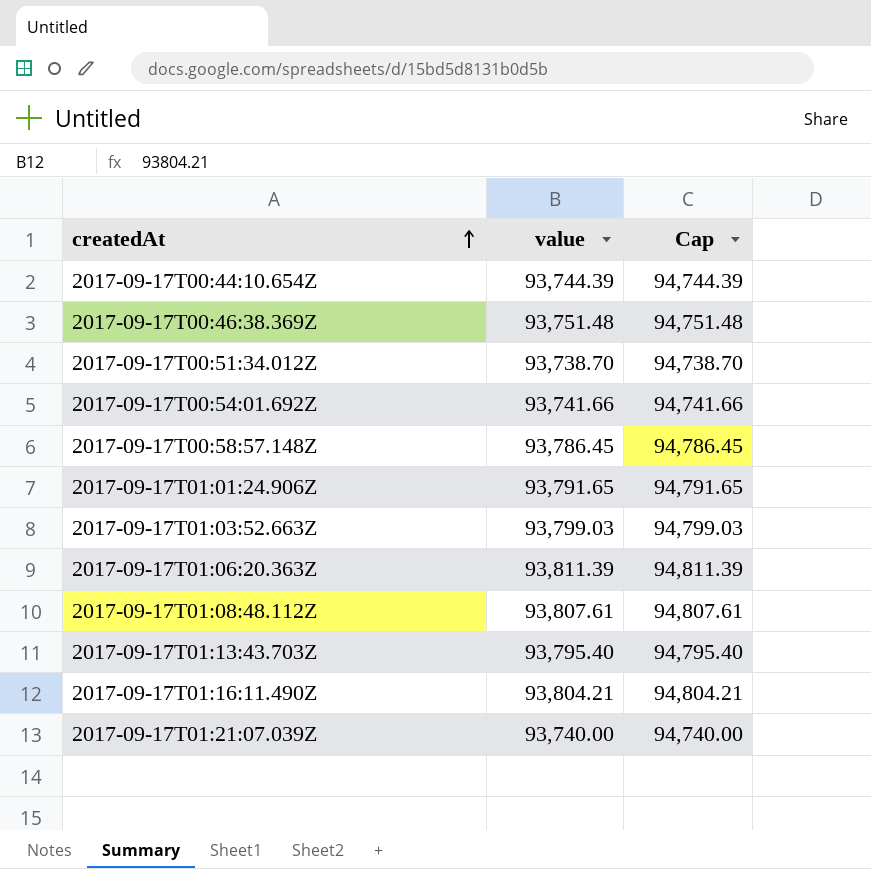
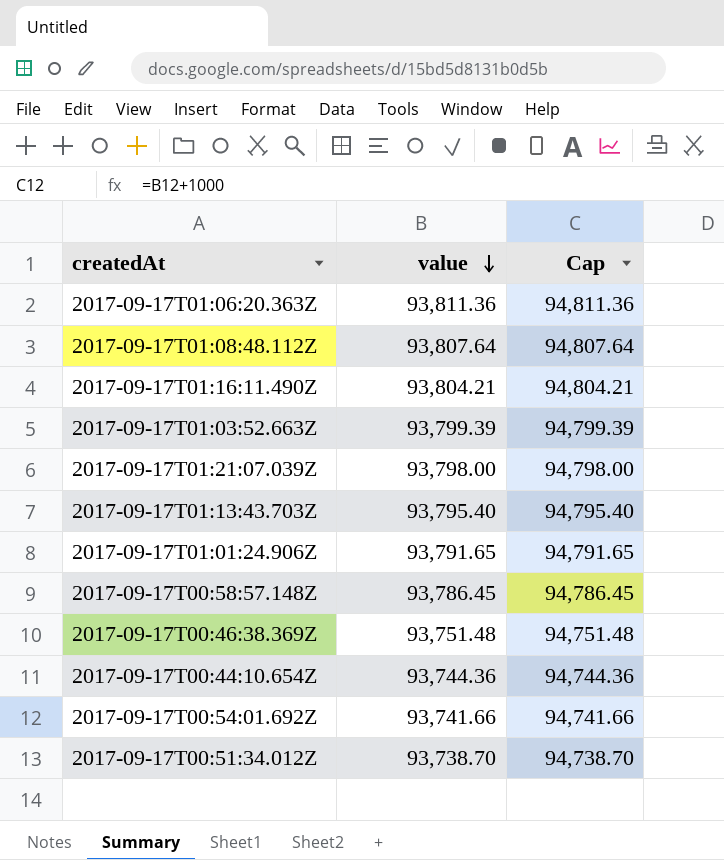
row order: createdAt ascending -> value descending
2017-09-17T01:06:20.363Z | value: 93,811.39 -> 93,811.36
2017-09-17T01:06:20.363Z | Cap: 94,811.39 -> 94,811.36
2017-09-17T01:08:48.112Z | value: 93,807.61 -> 93,807.64
2017-09-17T01:08:48.112Z | Cap: 94,807.61 -> 94,807.64
2017-09-17T01:03:52.663Z | value: 93,799.03 -> 93,799.39
2017-09-17T01:03:52.663Z | Cap: 94,799.03 -> 94,799.39
2017-09-17T01:21:07.039Z | value: 93,740.00 -> 93,798.00
2017-09-17T01:21:07.039Z | Cap: 94,740.00 -> 94,798.00
2017-09-17T00:44:10.654Z | value: 93,744.39 -> 93,744.36
2017-09-17T00:44:10.654Z | Cap: 94,744.39 -> 94,744.36

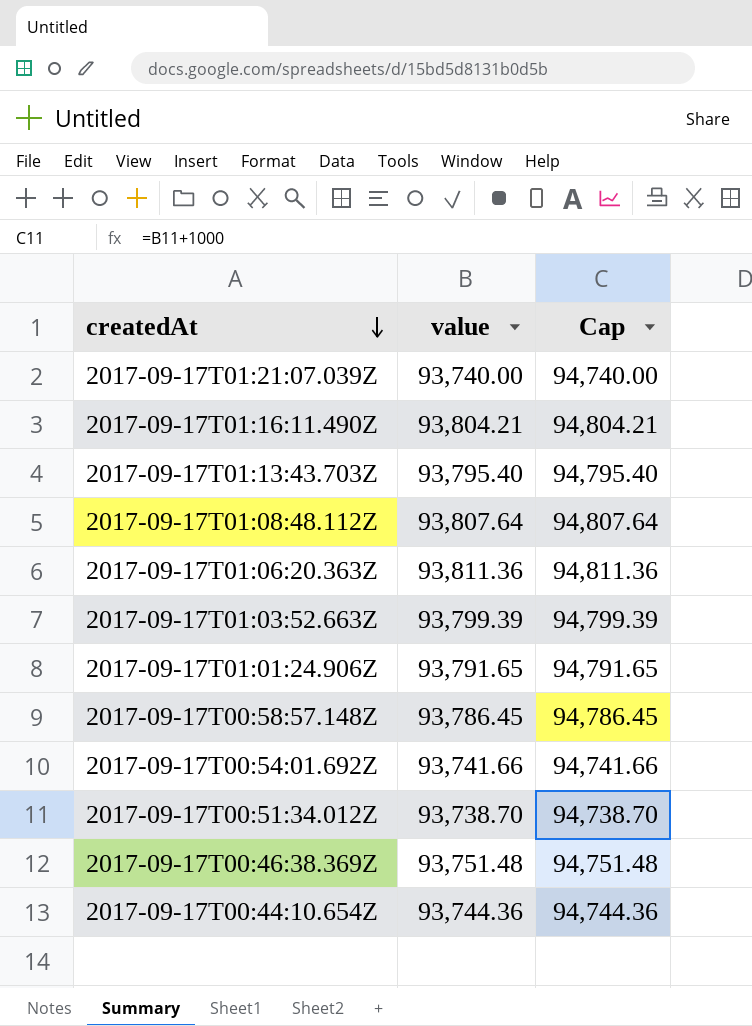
row order: value descending -> createdAt descending
2017-09-17T01:21:07.039Z | value: 93,798.00 -> 93,740.00
2017-09-17T01:21:07.039Z | Cap: 94,798.00 -> 94,740.00

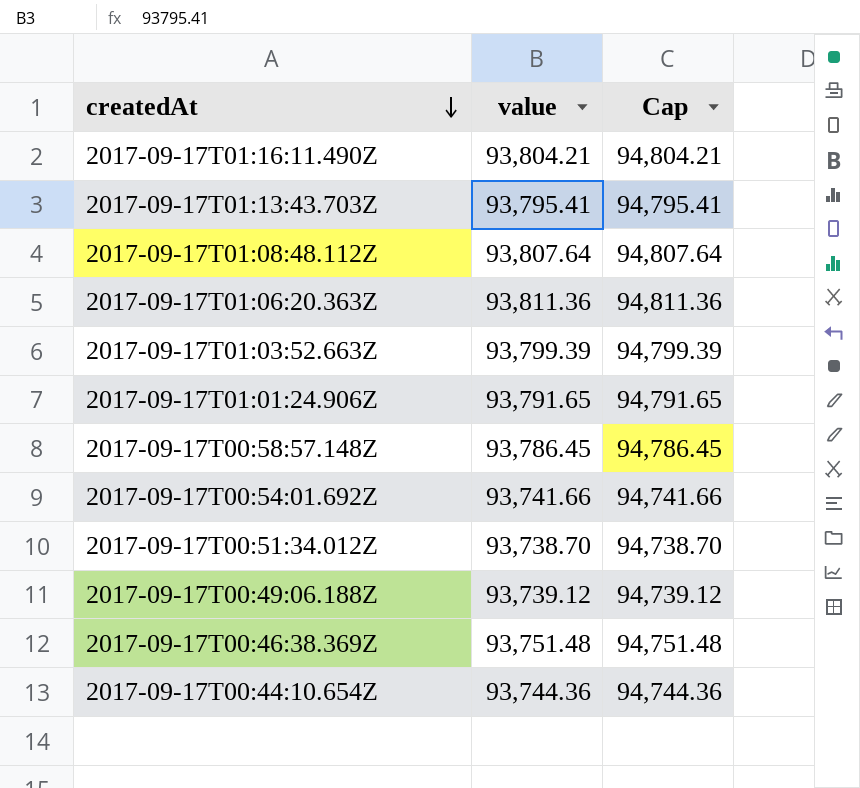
row 2017-09-17T01:21:07.039Z: 93,740.00 | 94,740.00 -> none
2017-09-17T01:13:43.703Z | value: 93,795.40 -> 93,795.41
2017-09-17T01:13:43.703Z | Cap: 94,795.40 -> 94,795.41
row 2017-09-17T00:49:06.188Z: none -> 93,739.12 | 94,739.12

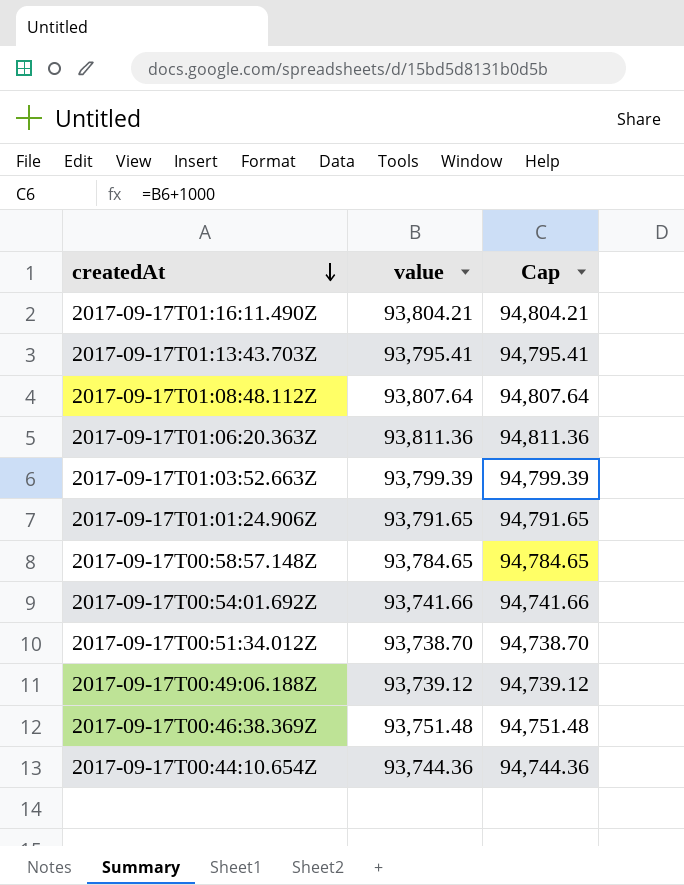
2017-09-17T00:58:57.148Z | value: 93,786.45 -> 93,784.65
2017-09-17T00:58:57.148Z | Cap: 94,786.45 -> 94,784.65

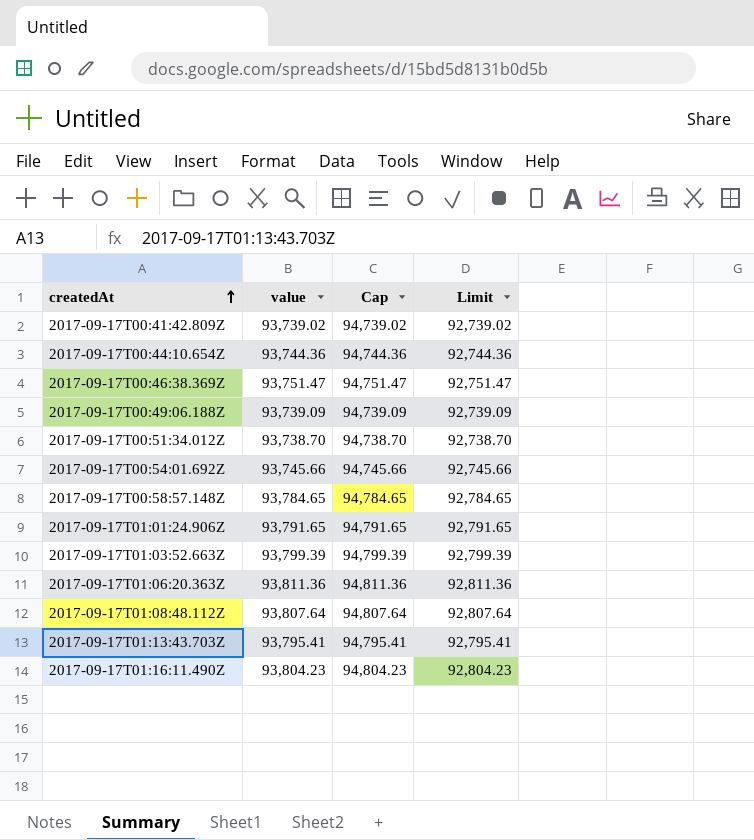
row order: createdAt descending -> createdAt ascending
column Limit | formula: none -> [value] - 1000
row 2017-09-17T00:41:42.809Z: none -> 93,739.02 | 94,739.02 | 92,739.02
2017-09-17T00:46:38.369Z | value: 93,751.48 -> 93,751.47
2017-09-17T00:46:38.369Z | Cap: 94,751.48 -> 94,751.47
2017-09-17T00:49:06.188Z | value: 93,739.12 -> 93,739.09
2017-09-17T00:49:06.188Z | Cap: 94,739.12 -> 94,739.09
2017-09-17T00:54:01.692Z | value: 93,741.66 -> 93,745.66
2017-09-17T00:54:01.692Z | Cap: 94,741.66 -> 94,745.66
2017-09-17T01:16:11.490Z | value: 93,804.21 -> 93,804.23
2017-09-17T01:16:11.490Z | Cap: 94,804.21 -> 94,804.23

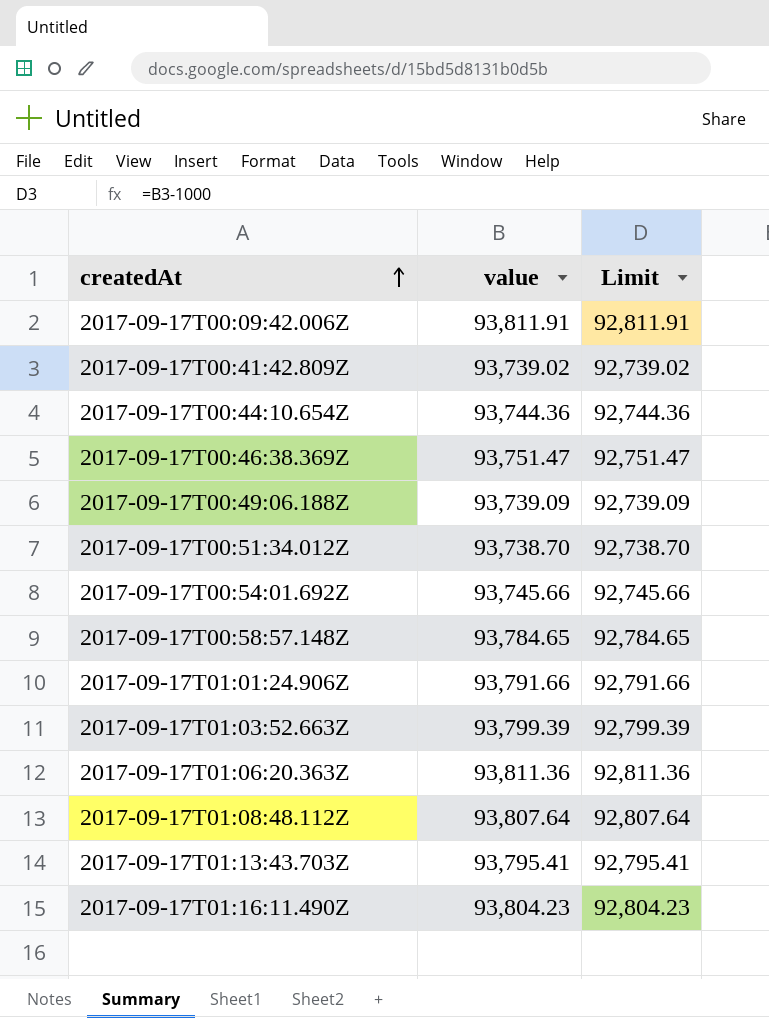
column Cap | formula: [value] + 1000 -> none
row 2017-09-17T00:09:42.006Z: none -> 93,811.91 | 92,811.91
2017-09-17T01:01:24.906Z | value: 93,791.65 -> 93,791.66
2017-09-17T01:01:24.906Z | Limit: 92,791.65 -> 92,791.66

